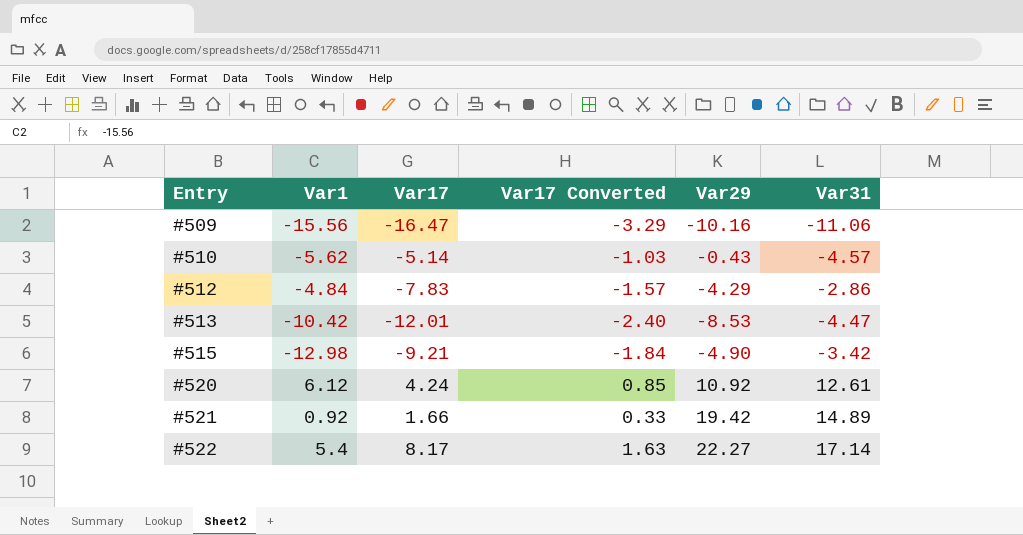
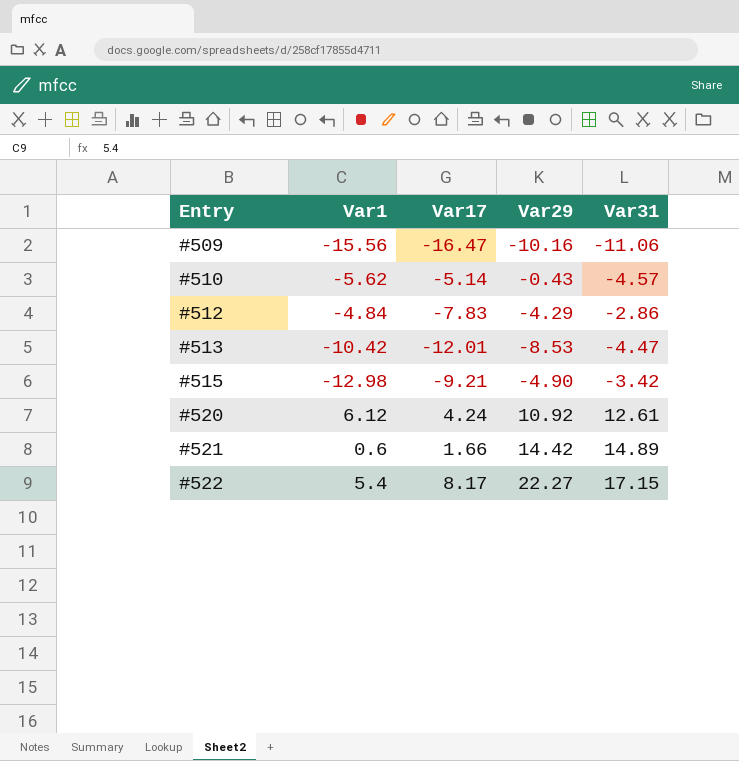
column Var17 Converted | formula: [Var17] * 0.2 -> none
#521 | Var1: 0.92 -> 0.6
#521 | Var29: 19.42 -> 14.42
#522 | Var31: 17.14 -> 17.15

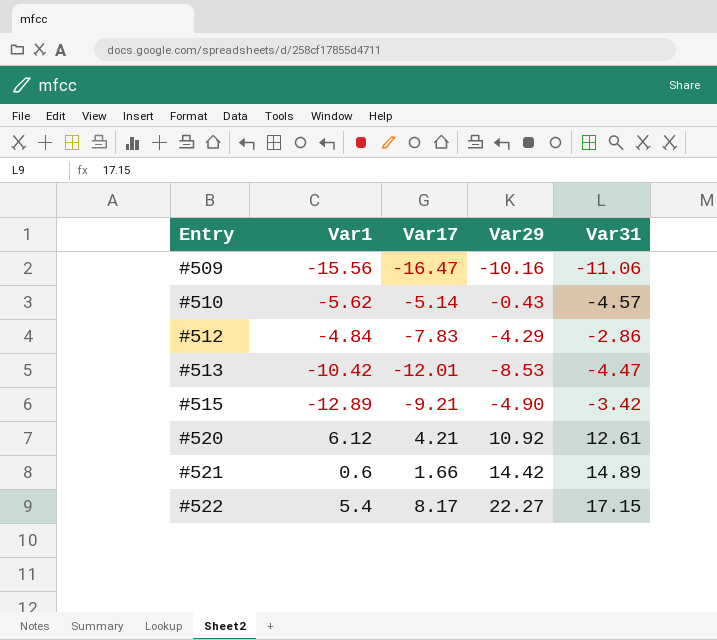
#515 | Var1: -12.98 -> -12.89
#520 | Var17: 4.24 -> 4.21

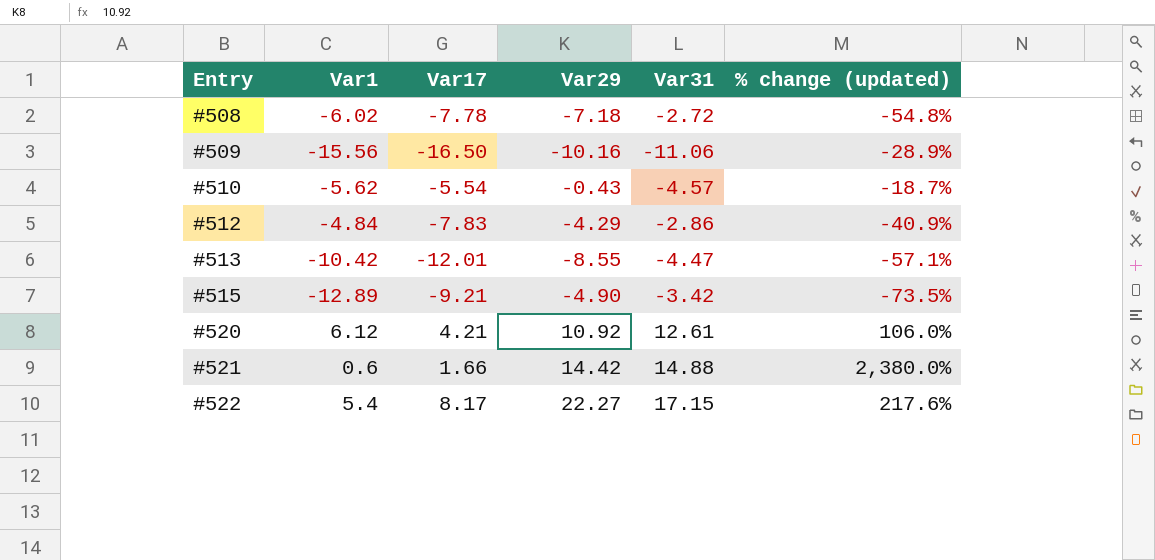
column % change (updated) | formula: none -> ([Var31] - [Var1]) / [Var1]
row #508: none -> -6.02 | -7.78 | -7.18 | -2.72 | -54.8%
#509 | Var17: -16.47 -> -16.50
#510 | Var17: -5.14 -> -5.54
#513 | Var29: -8.53 -> -8.55
#521 | Var31: 14.89 -> 14.88

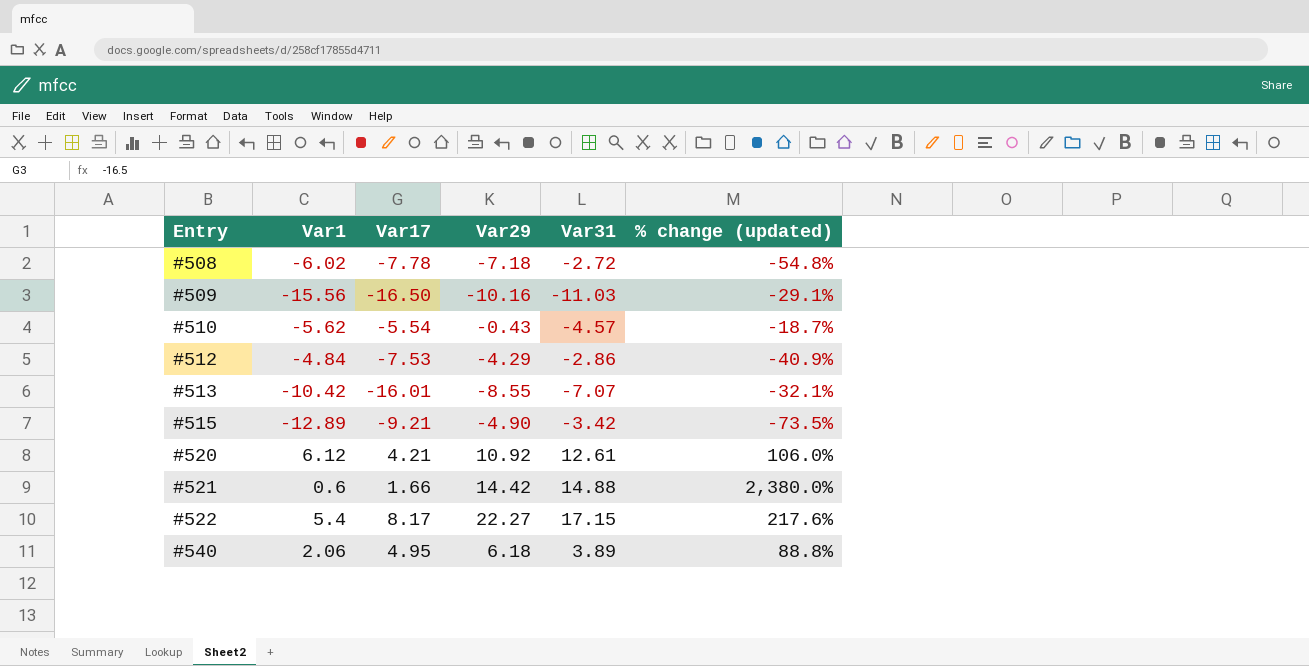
#509 | Var31: -11.06 -> -11.03
#509 | % change (updated): -28.9% -> -29.1%
#512 | Var17: -7.83 -> -7.53
#513 | Var17: -12.01 -> -16.01
#513 | Var31: -4.47 -> -7.07
#513 | % change (updated): -57.1% -> -32.1%
row #540: none -> 2.06 | 4.95 | 6.18 | 3.89 | 88.8%

